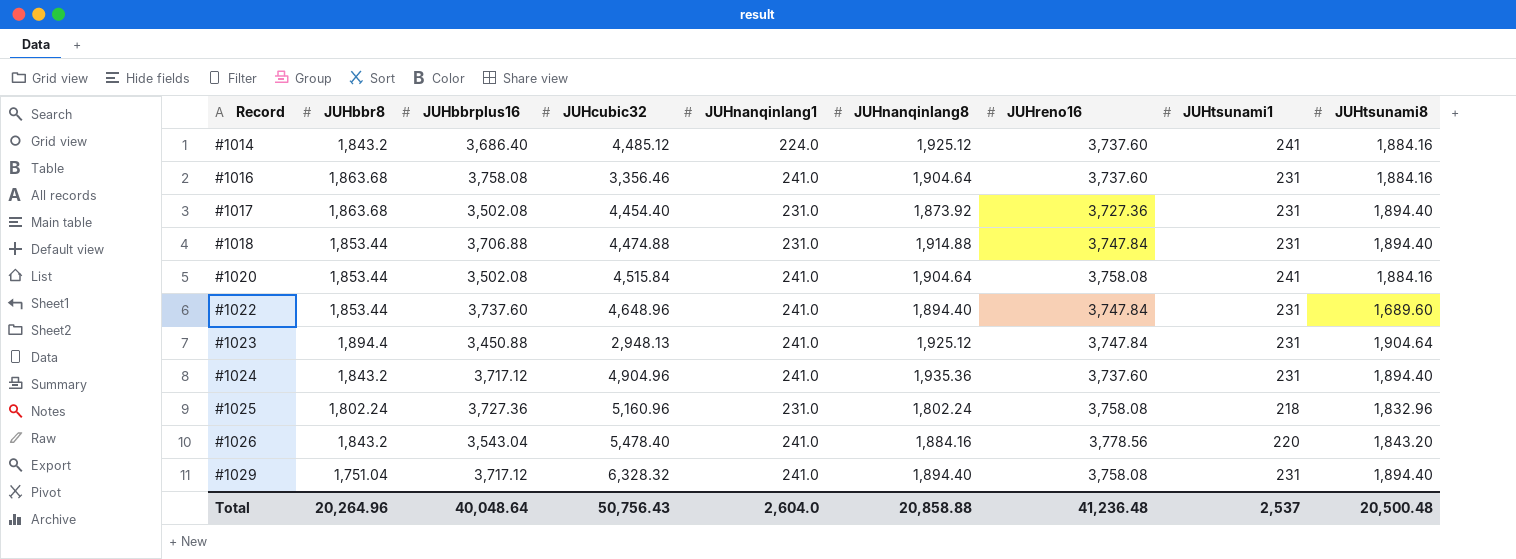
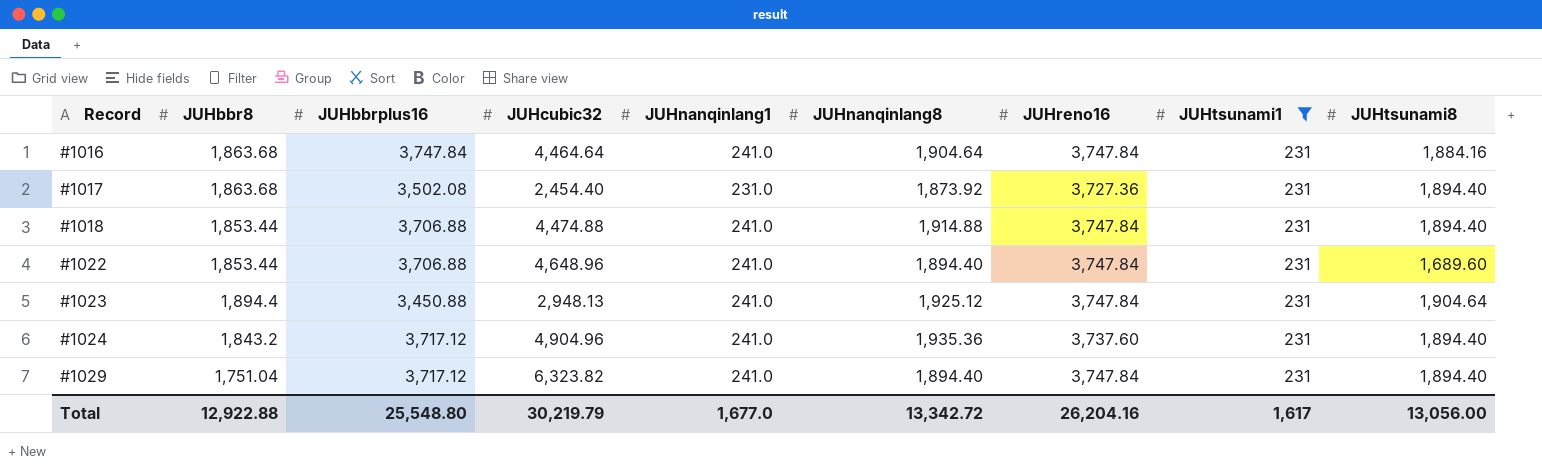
filter: none -> JUHtsunami1 = 231
#1016 | JUHbbrplus16: 3,758.08 -> 3,747.84
#1016 | JUHcubic32: 3,356.46 -> 4,464.64
#1016 | JUHreno16: 3,737.60 -> 3,747.84
#1017 | JUHcubic32: 4,454.40 -> 2,454.40
#1018 | JUHnanqinlang1: 231.0 -> 241.0
#1022 | JUHbbrplus16: 3,737.60 -> 3,706.88
#1029 | JUHcubic32: 6,328.32 -> 6,323.82
#1029 | JUHreno16: 3,758.08 -> 3,747.84
Total | JUHbbr8: 20,264.96 -> 12,922.88
Total | JUHbbrplus16: 40,048.64 -> 25,548.80
Total | JUHcubic32: 50,756.43 -> 30,219.79
Total | JUHnanqinlang1: 2,604.0 -> 1,677.0
Total | JUHnanqinlang8: 20,858.88 -> 13,342.72
Total | JUHreno16: 41,236.48 -> 26,204.16
Total | JUHtsunami1: 2,537 -> 1,617
Total | JUHtsunami8: 20,500.48 -> 13,056.00

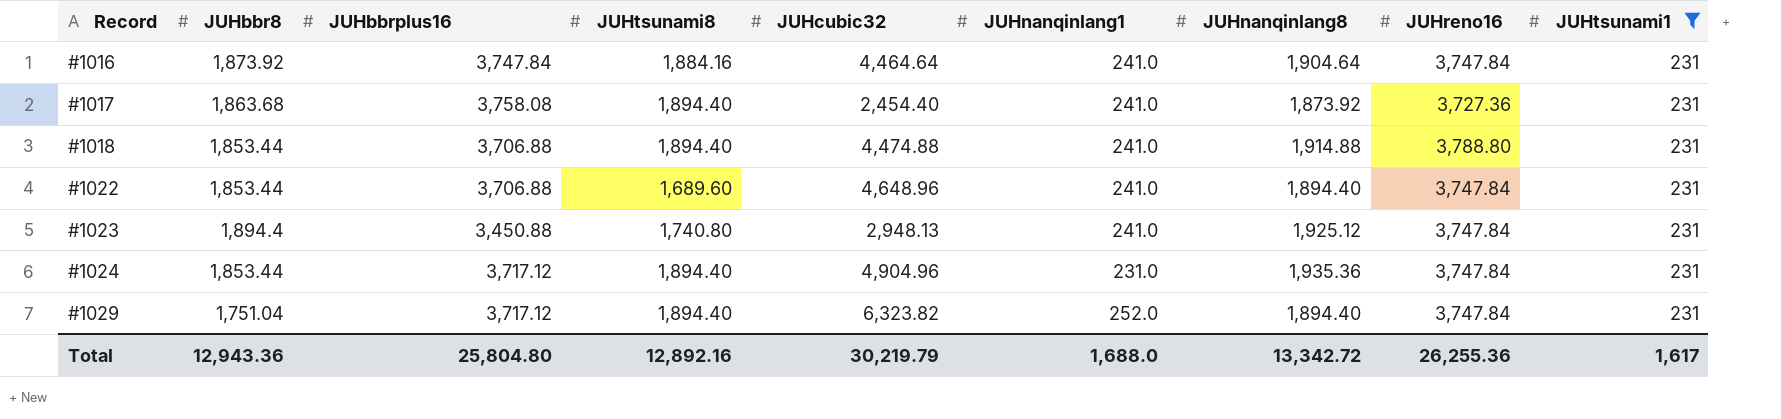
column JUHtsunami8 | position: 9 -> 4
#1016 | JUHbbr8: 1,863.68 -> 1,873.92
#1017 | JUHbbrplus16: 3,502.08 -> 3,758.08
#1017 | JUHnanqinlang1: 231.0 -> 241.0
#1018 | JUHreno16: 3,747.84 -> 3,788.80
#1023 | JUHtsunami8: 1,904.64 -> 1,740.80
#1024 | JUHbbr8: 1,843.2 -> 1,853.44
#1024 | JUHnanqinlang1: 241.0 -> 231.0
#1024 | JUHreno16: 3,737.60 -> 3,747.84
#1029 | JUHnanqinlang1: 241.0 -> 252.0
Total | JUHbbr8: 12,922.88 -> 12,943.36
Total | JUHbbrplus16: 25,548.80 -> 25,804.80
Total | JUHtsunami8: 13,056.00 -> 12,892.16
Total | JUHnanqinlang1: 1,677.0 -> 1,688.0
Total | JUHreno16: 26,204.16 -> 26,255.36

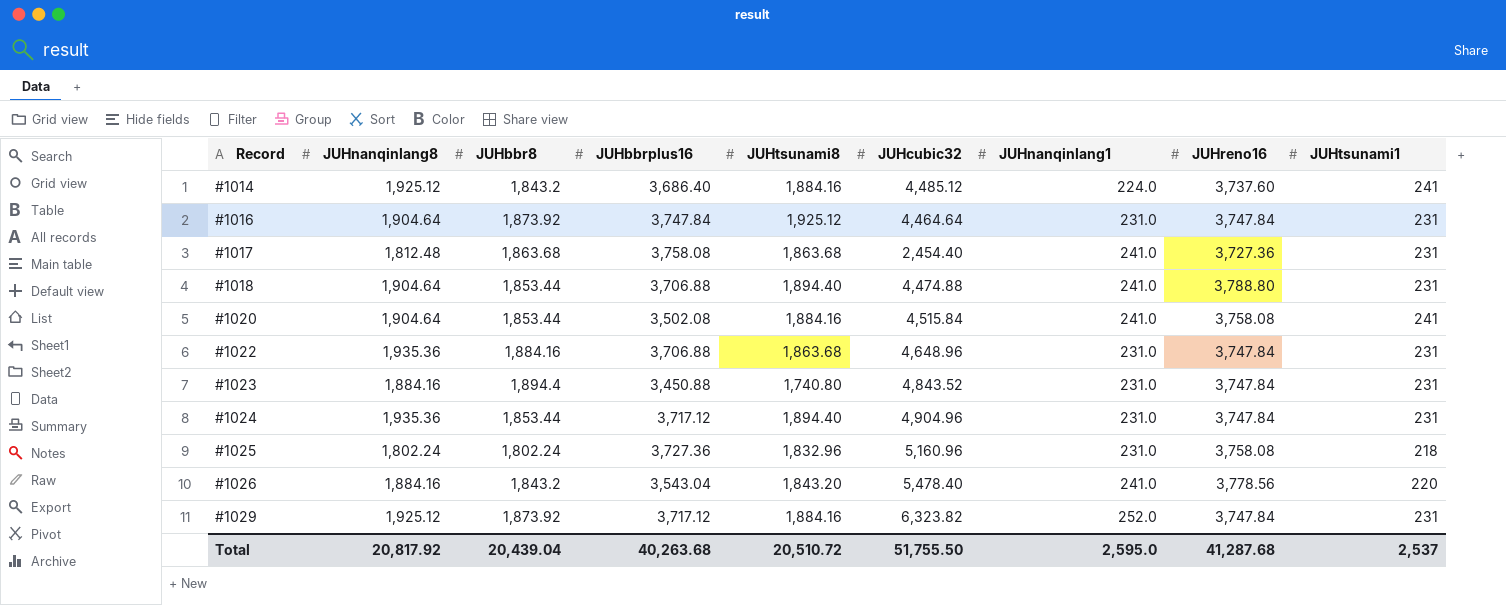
filter: JUHtsunami1 = 231 -> none
column JUHnanqinlang8 | position: 7 -> 2
#1016 | JUHtsunami8: 1,884.16 -> 1,925.12
#1016 | JUHnanqinlang1: 241.0 -> 231.0
#1017 | JUHnanqinlang8: 1,873.92 -> 1,812.48
#1017 | JUHtsunami8: 1,894.40 -> 1,863.68
#1018 | JUHnanqinlang8: 1,914.88 -> 1,904.64
#1022 | JUHnanqinlang8: 1,894.40 -> 1,935.36
#1022 | JUHbbr8: 1,853.44 -> 1,884.16
#1022 | JUHtsunami8: 1,689.60 -> 1,863.68
#1022 | JUHnanqinlang1: 241.0 -> 231.0
#1023 | JUHnanqinlang8: 1,925.12 -> 1,884.16
#1023 | JUHcubic32: 2,948.13 -> 4,843.52
#1023 | JUHnanqinlang1: 241.0 -> 231.0
#1029 | JUHnanqinlang8: 1,894.40 -> 1,925.12
#1029 | JUHbbr8: 1,751.04 -> 1,873.92
#1029 | JUHtsunami8: 1,894.40 -> 1,884.16
Total | JUHnanqinlang8: 13,342.72 -> 20,817.92
Total | JUHbbr8: 12,943.36 -> 20,439.04
Total | JUHbbrplus16: 25,804.80 -> 40,263.68
Total | JUHtsunami8: 12,892.16 -> 20,510.72
Total | JUHcubic32: 30,219.79 -> 51,755.50
Total | JUHnanqinlang1: 1,688.0 -> 2,595.0
Total | JUHreno16: 26,255.36 -> 41,287.68
Total | JUHtsunami1: 1,617 -> 2,537

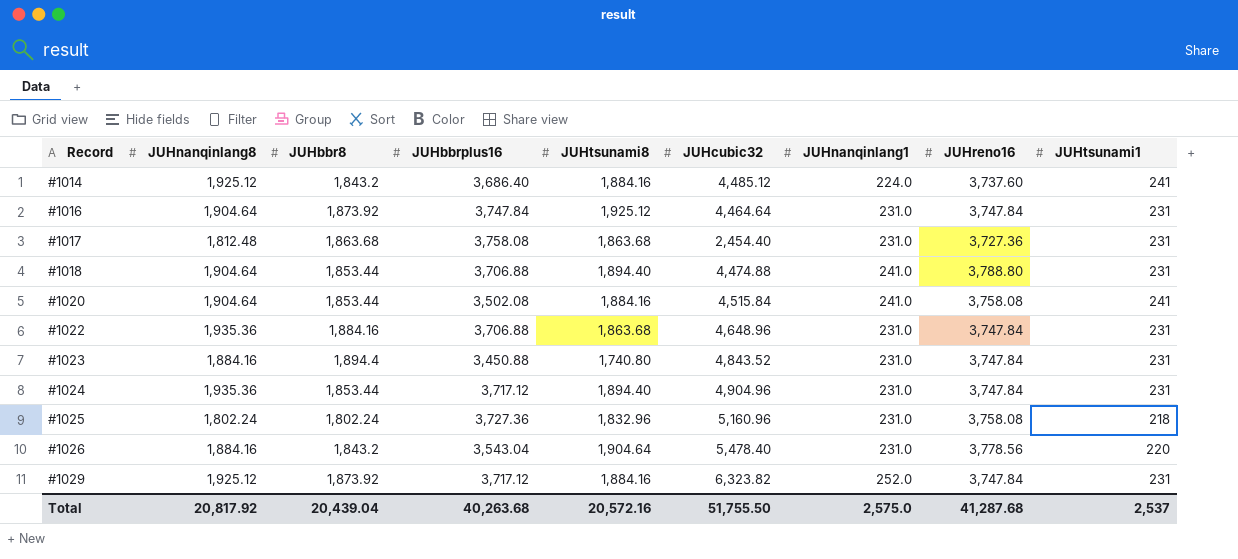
#1017 | JUHnanqinlang1: 241.0 -> 231.0
#1026 | JUHtsunami8: 1,843.20 -> 1,904.64
#1026 | JUHnanqinlang1: 241.0 -> 231.0
Total | JUHtsunami8: 20,510.72 -> 20,572.16
Total | JUHnanqinlang1: 2,595.0 -> 2,575.0

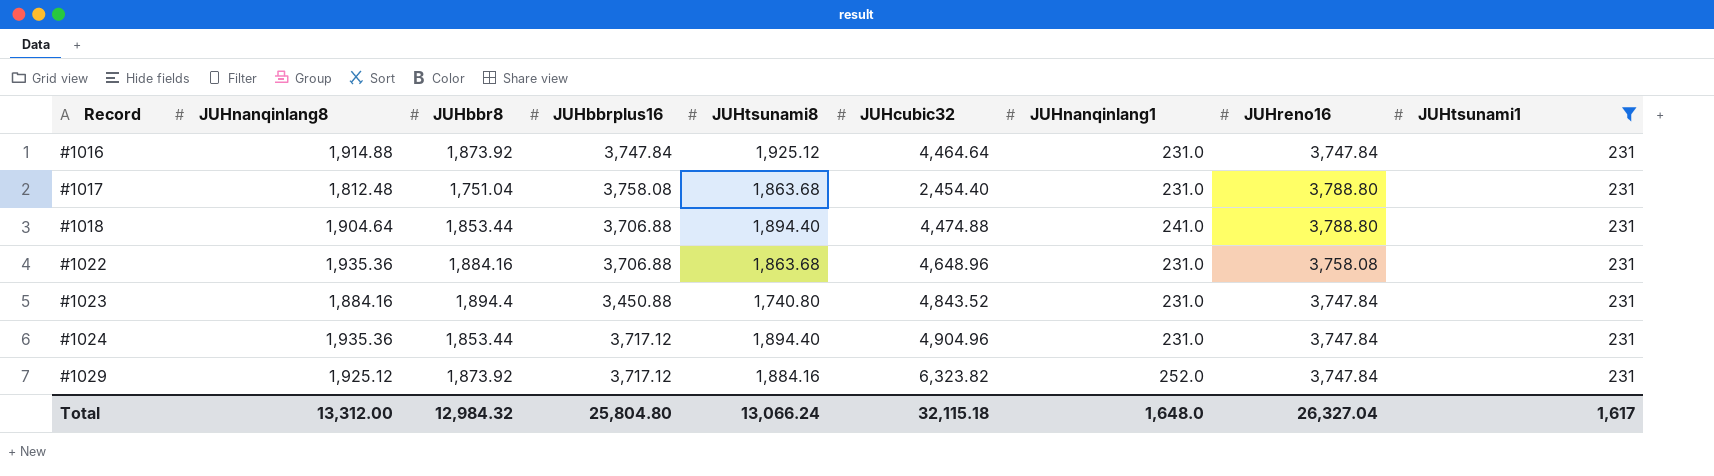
filter: none -> JUHtsunami1 = 231
#1016 | JUHnanqinlang8: 1,904.64 -> 1,914.88
#1017 | JUHbbr8: 1,863.68 -> 1,751.04
#1017 | JUHreno16: 3,727.36 -> 3,788.80
#1022 | JUHreno16: 3,747.84 -> 3,758.08
Total | JUHnanqinlang8: 20,817.92 -> 13,312.00
Total | JUHbbr8: 20,439.04 -> 12,984.32
Total | JUHbbrplus16: 40,263.68 -> 25,804.80
Total | JUHtsunami8: 20,572.16 -> 13,066.24
Total | JUHcubic32: 51,755.50 -> 32,115.18
Total | JUHnanqinlang1: 2,575.0 -> 1,648.0
Total | JUHreno16: 41,287.68 -> 26,327.04
Total | JUHtsunami1: 2,537 -> 1,617

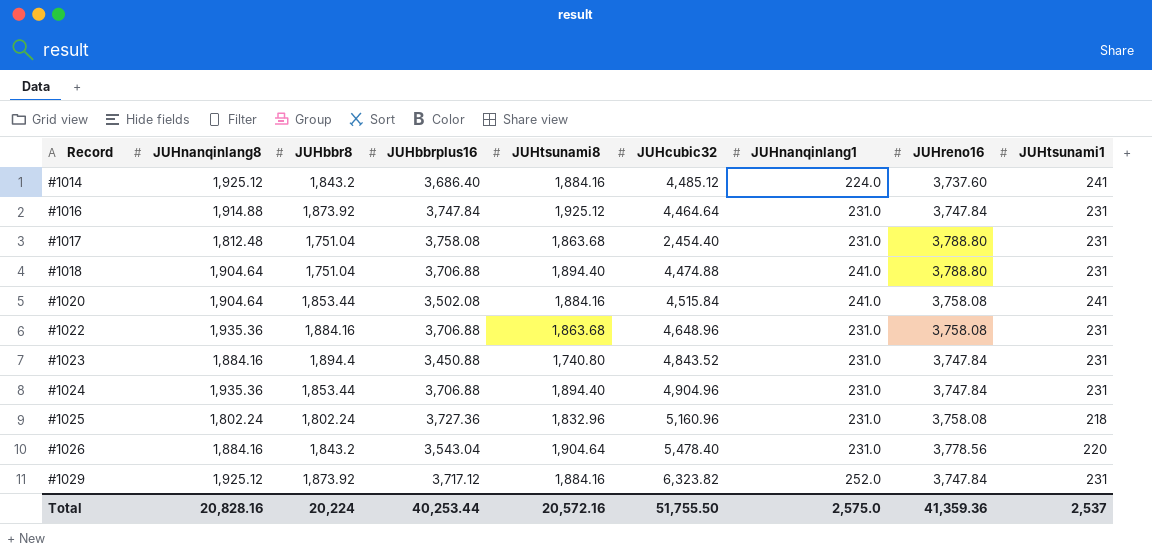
filter: JUHtsunami1 = 231 -> none
#1018 | JUHbbr8: 1,853.44 -> 1,751.04
#1024 | JUHbbrplus16: 3,717.12 -> 3,706.88
Total | JUHnanqinlang8: 13,312.00 -> 20,828.16
Total | JUHbbr8: 12,984.32 -> 20,224
Total | JUHbbrplus16: 25,804.80 -> 40,253.44
Total | JUHtsunami8: 13,066.24 -> 20,572.16
Total | JUHcubic32: 32,115.18 -> 51,755.50
Total | JUHnanqinlang1: 1,648.0 -> 2,575.0
Total | JUHreno16: 26,327.04 -> 41,359.36
Total | JUHtsunami1: 1,617 -> 2,537

